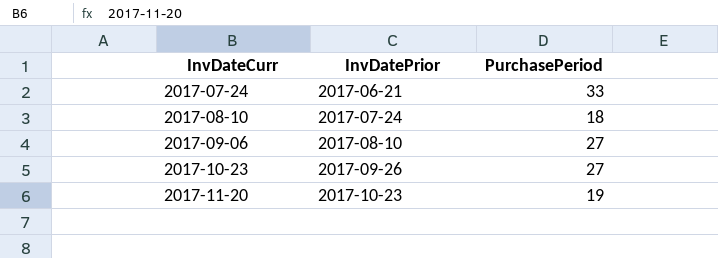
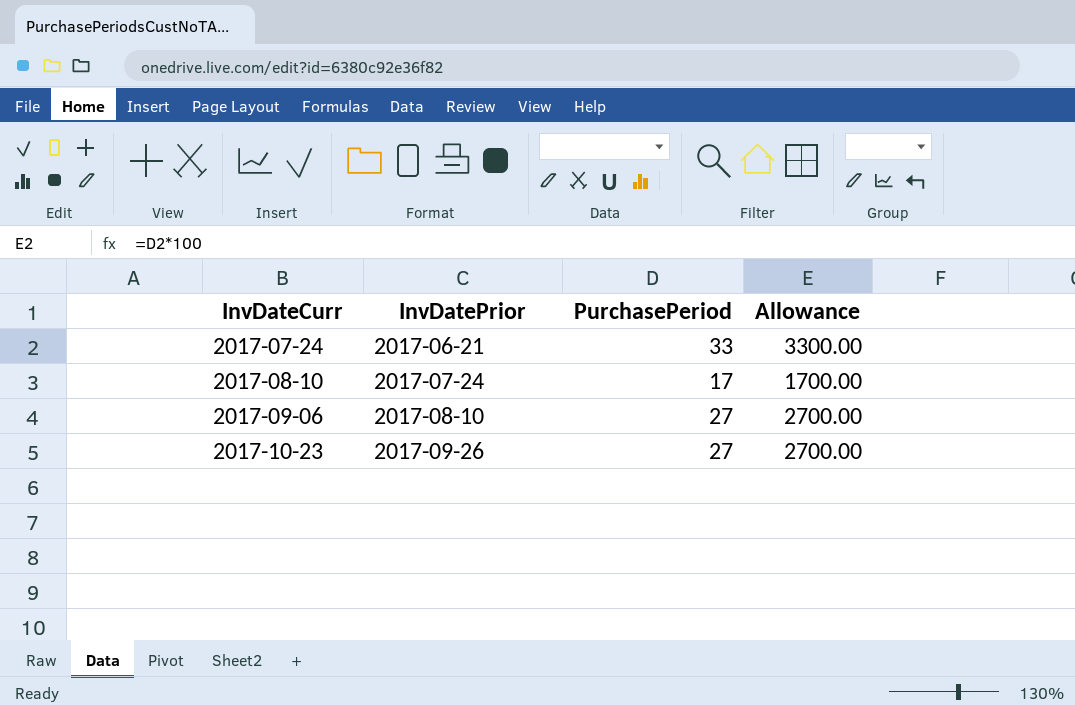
column Allowance | formula: none -> [PurchasePeriod] * 100
row 2017-11-20: 2017-10-23 | 19 -> none
2017-08-10 | PurchasePeriod: 18 -> 17

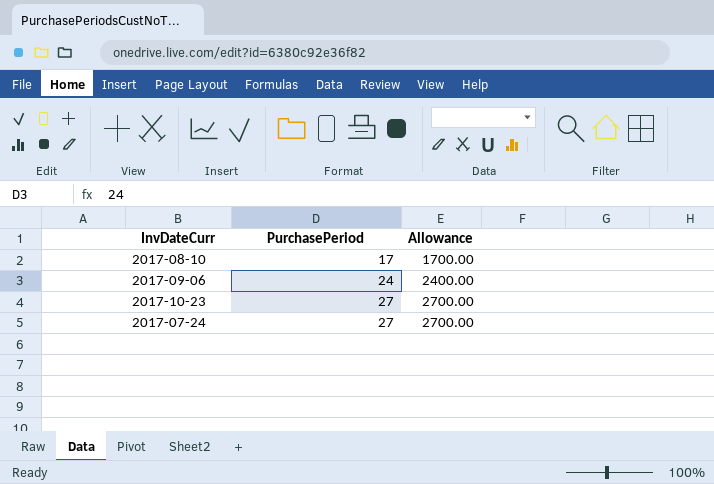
row order: InvDateCurr ascending -> PurchasePeriod ascending
column InvDatePrior | position: 2 -> none
2017-09-06 | PurchasePeriod: 27 -> 24
2017-09-06 | Allowance: 2700.00 -> 2400.00
2017-07-24 | PurchasePeriod: 33 -> 27
2017-07-24 | Allowance: 3300.00 -> 2700.00

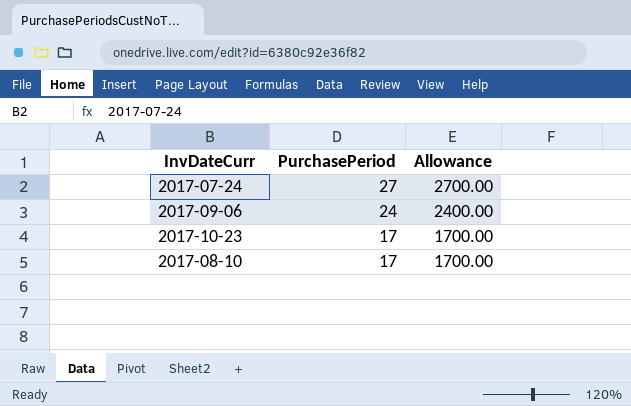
row order: PurchasePeriod ascending -> PurchasePeriod descending
2017-10-23 | PurchasePeriod: 27 -> 17
2017-10-23 | Allowance: 2700.00 -> 1700.00

